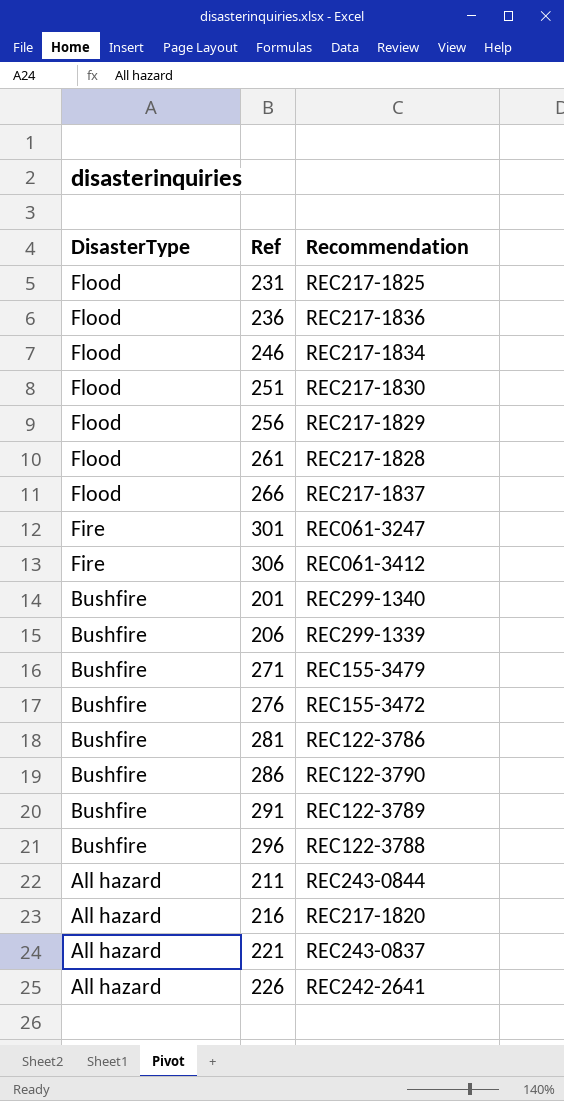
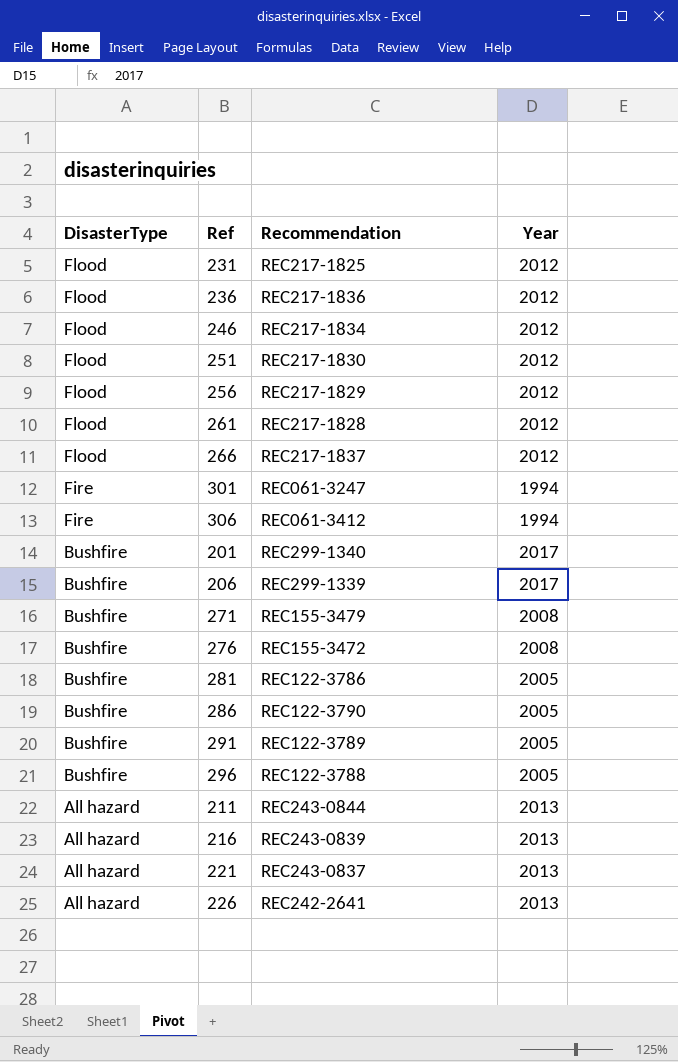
column Year | position: none -> 4
216 | Recommendation: REC217-1820 -> REC243-0839

